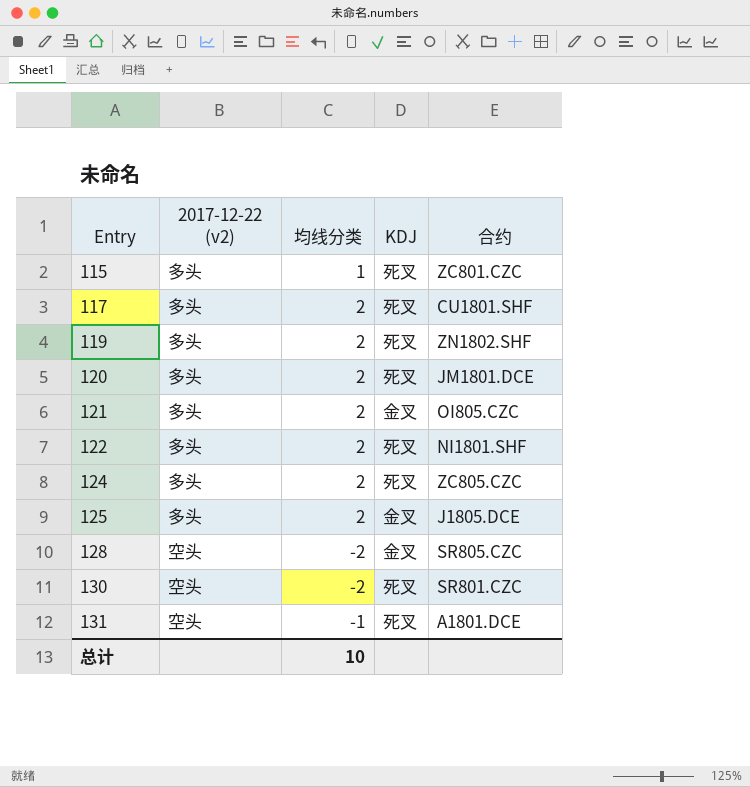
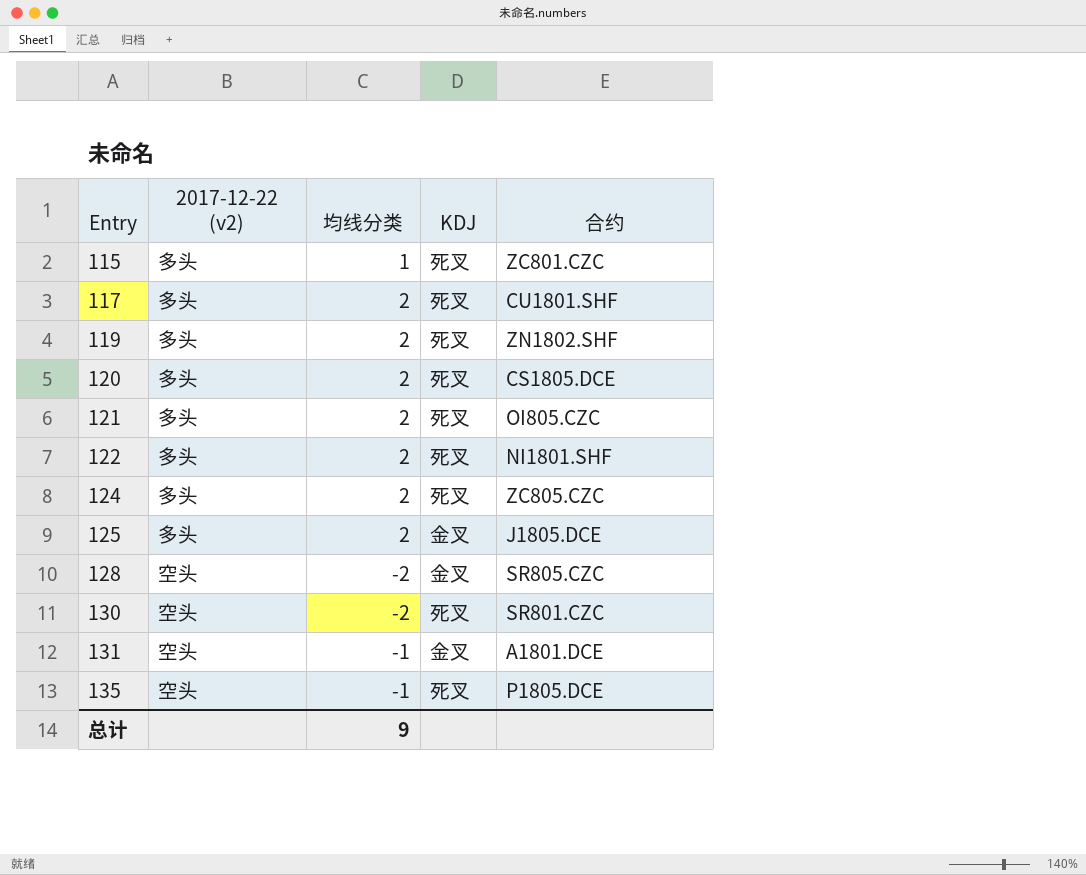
120 | 合约: JM1801.DCE -> CS1805.DCE
121 | KDJ: 金叉 -> 死叉
131 | KDJ: 死叉 -> 金叉
row 135: none -> 空头 | -1 | 死叉 | P1805.DCE
总计 | 均线分类: 10 -> 9

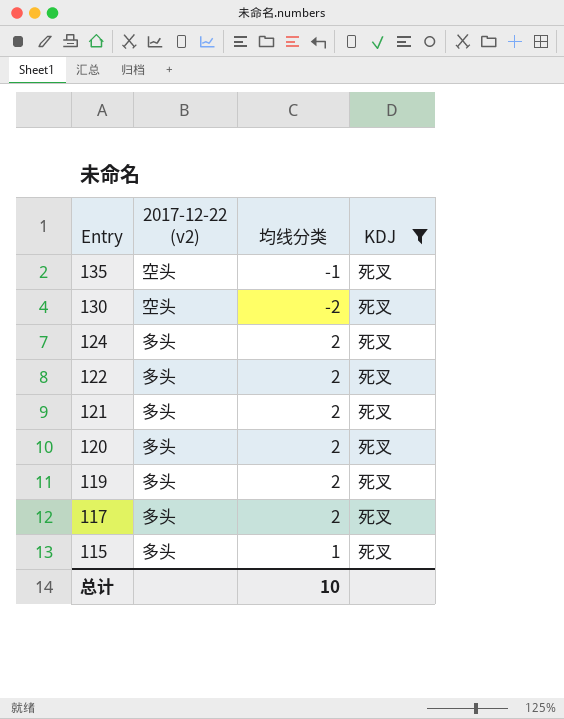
filter: none -> KDJ = 死叉
row order: Entry ascending -> Entry descending
column 合约 | position: 5 -> none
总计 | 均线分类: 9 -> 10

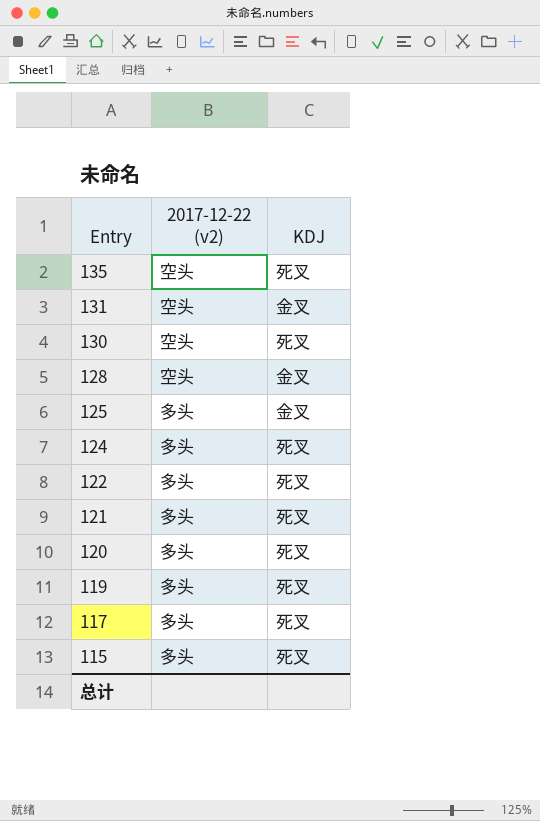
filter: KDJ = 死叉 -> none
column 均线分类 | position: 3 -> none

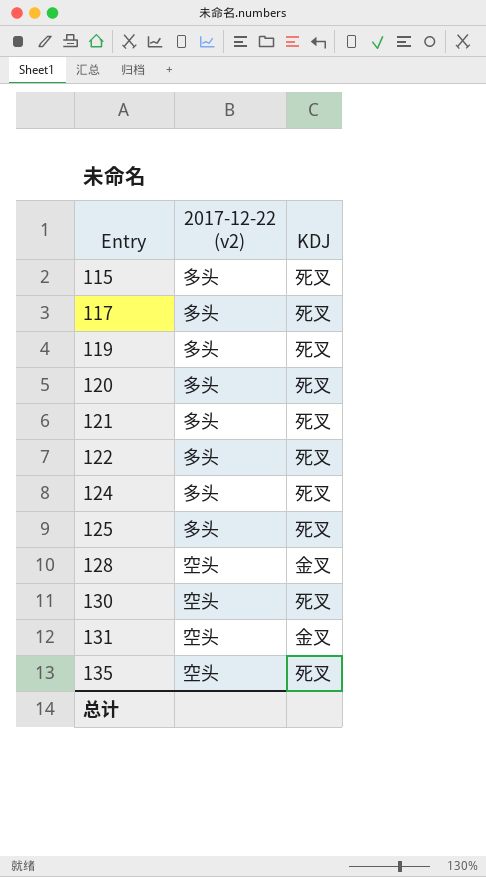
row order: Entry descending -> Entry ascending
125 | KDJ: 金叉 -> 死叉

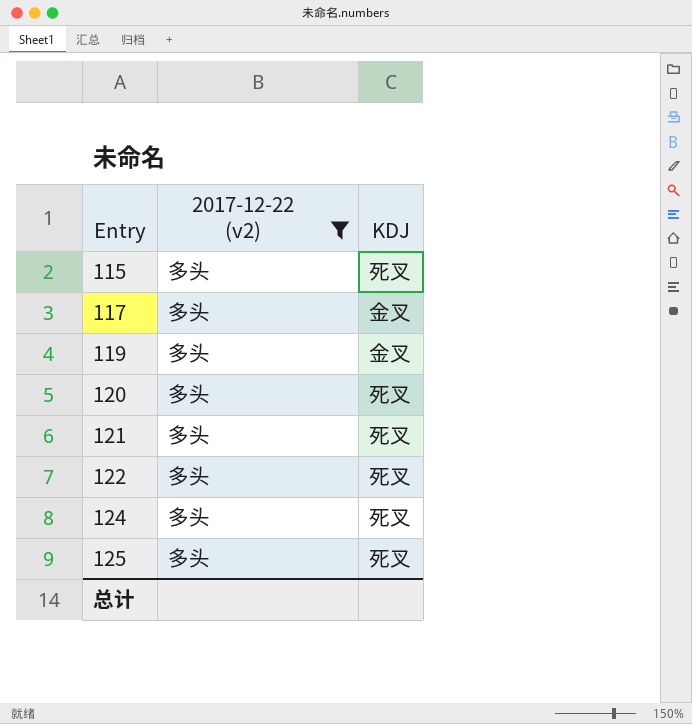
filter: none -> 2017-12-22 (v2) = 多头
117 | KDJ: 死叉 -> 金叉
119 | KDJ: 死叉 -> 金叉

